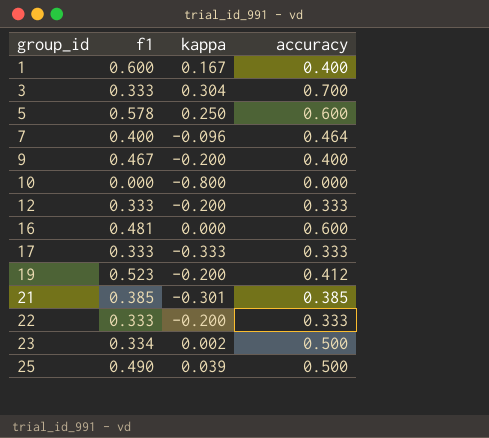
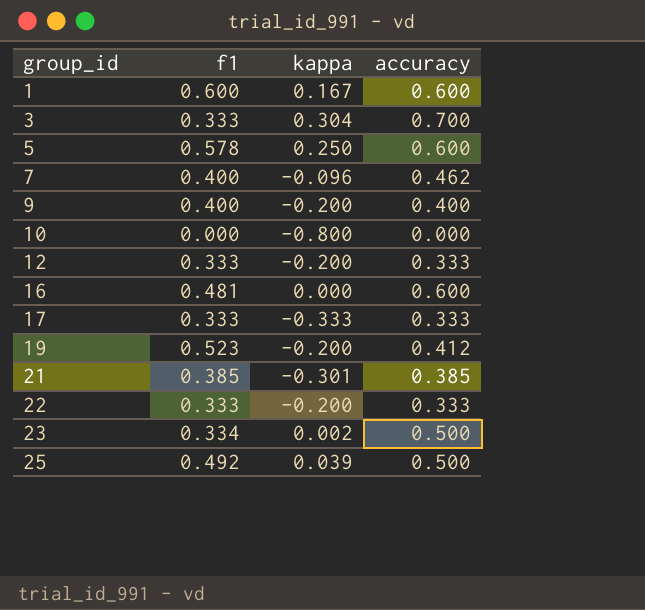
1 | accuracy: 0.400 -> 0.600
7 | accuracy: 0.464 -> 0.462
9 | f1: 0.467 -> 0.400
25 | f1: 0.490 -> 0.492

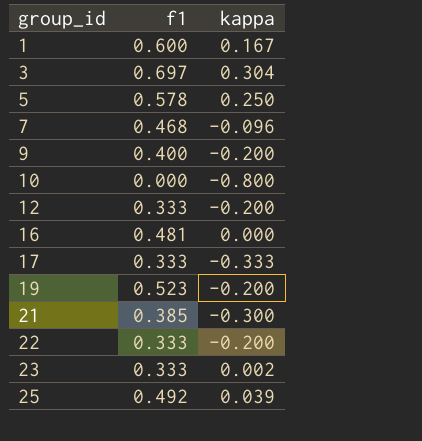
column accuracy | position: 4 -> none
3 | f1: 0.333 -> 0.697
7 | f1: 0.400 -> 0.468
21 | kappa: -0.301 -> -0.300
23 | f1: 0.334 -> 0.333

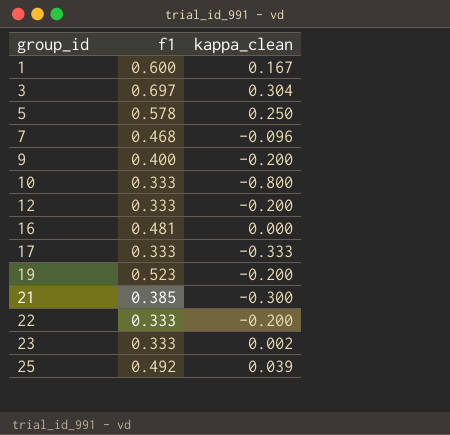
column name: kappa -> kappa_clean
10 | f1: 0.000 -> 0.333

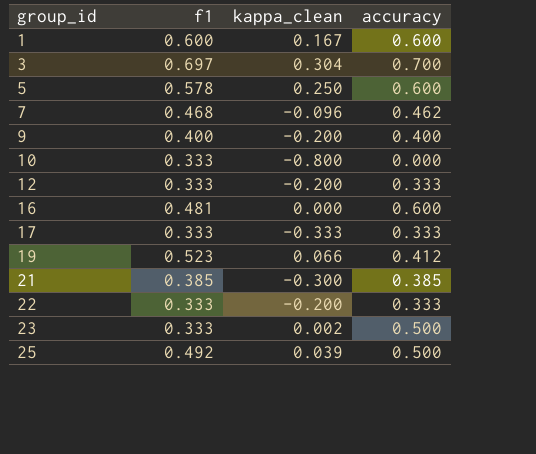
column accuracy | position: none -> 4
19 | kappa_clean: -0.200 -> 0.066

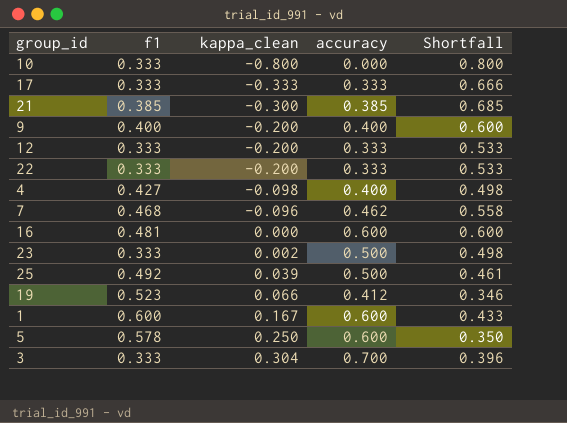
row order: group_id ascending -> kappa_clean ascending
column Shortfall | formula: none -> [accuracy] - [kappa_clean]
row 4: none -> 0.427 | -0.098 | 0.400 | 0.498
3 | f1: 0.697 -> 0.333

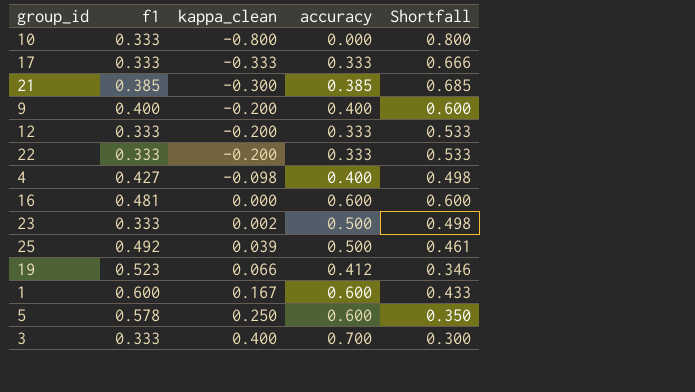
row 7: 0.468 | -0.096 | 0.462 | 0.558 -> none
3 | kappa_clean: 0.304 -> 0.400
3 | Shortfall: 0.396 -> 0.300

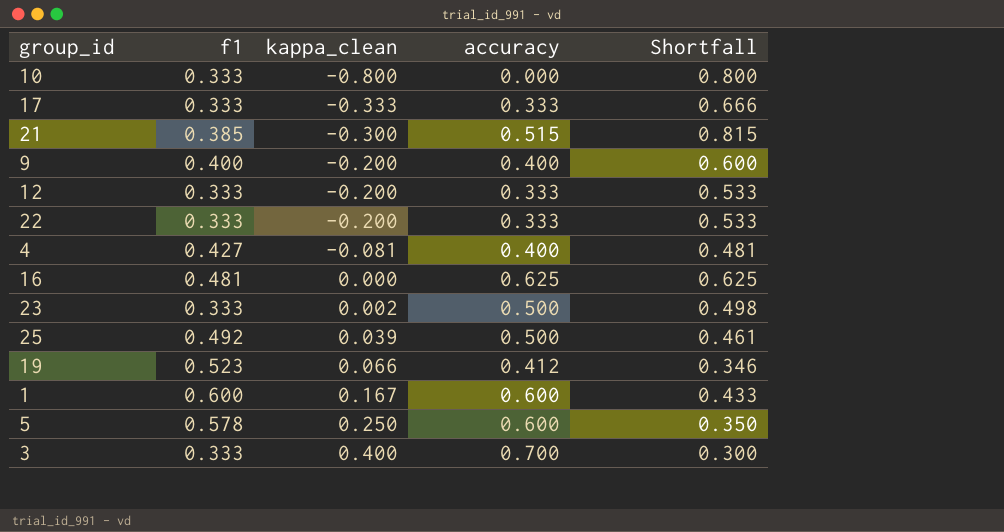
21 | accuracy: 0.385 -> 0.515
21 | Shortfall: 0.685 -> 0.815
4 | kappa_clean: -0.098 -> -0.081
4 | Shortfall: 0.498 -> 0.481
16 | accuracy: 0.600 -> 0.625
16 | Shortfall: 0.600 -> 0.625

